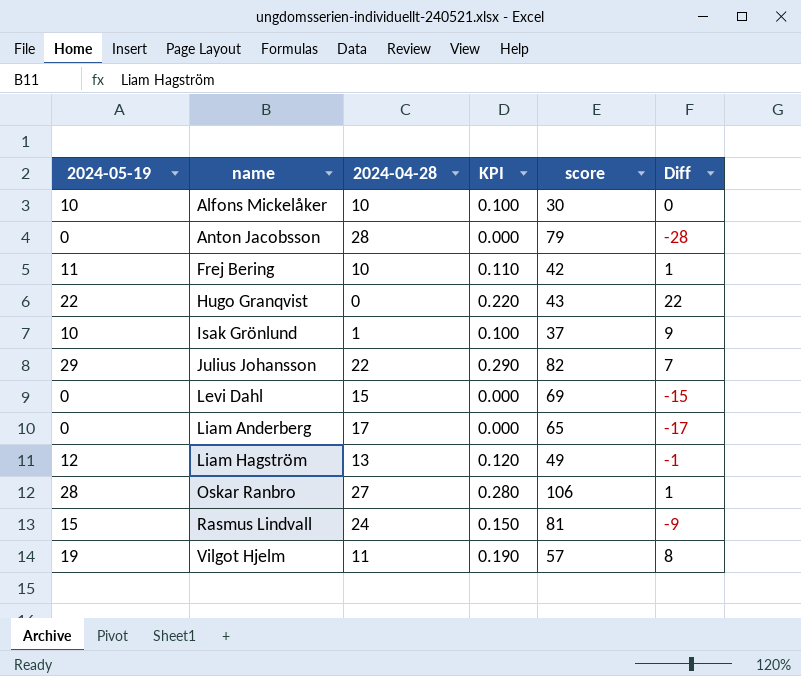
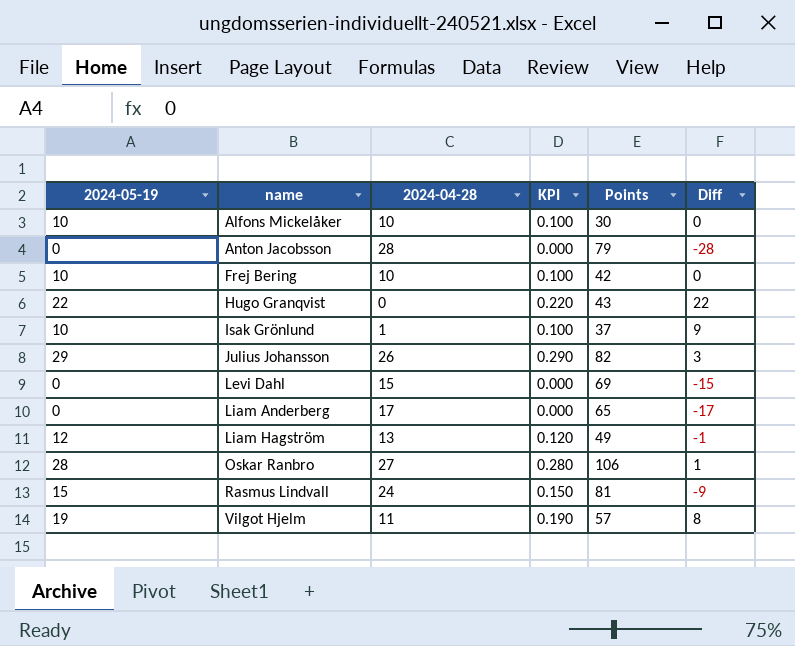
column name: score -> Points
Frej Bering | 2024-05-19: 11 -> 10
Frej Bering | KPI: 0.110 -> 0.100
Frej Bering | Diff: 1 -> 0
Julius Johansson | 2024-04-28: 22 -> 26
Julius Johansson | Diff: 7 -> 3

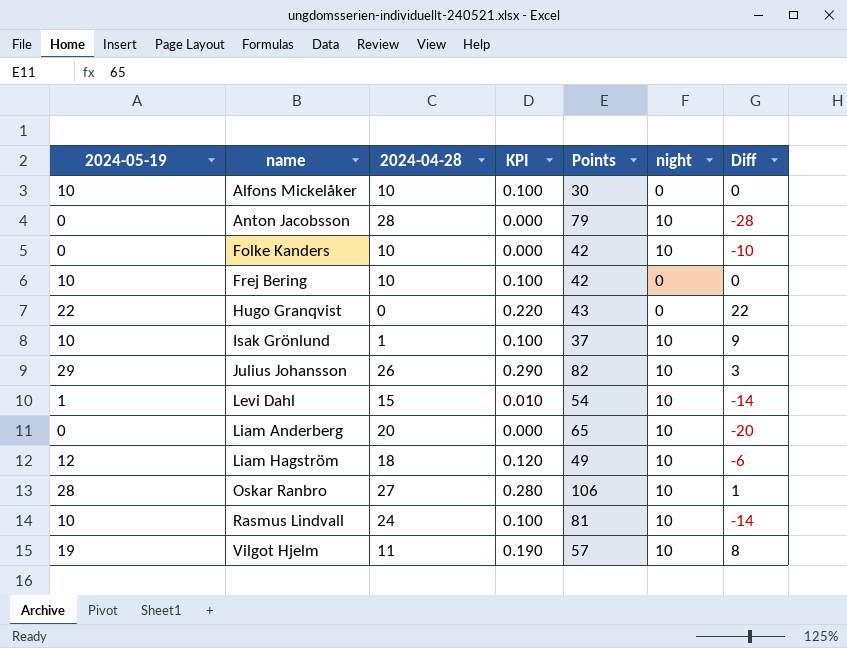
column night | position: none -> 6
row Folke Kanders: none -> 0 | 10 | 0.000 | 42 | 10 | -10
Levi Dahl | 2024-05-19: 0 -> 1
Levi Dahl | KPI: 0.000 -> 0.010
Levi Dahl | Points: 69 -> 54
Levi Dahl | Diff: -15 -> -14
Liam Anderberg | 2024-04-28: 17 -> 20
Liam Anderberg | Diff: -17 -> -20
Liam Hagström | 2024-04-28: 13 -> 18
Liam Hagström | Diff: -1 -> -6
Rasmus Lindvall | 2024-05-19: 15 -> 10
Rasmus Lindvall | KPI: 0.150 -> 0.100
Rasmus Lindvall | Diff: -9 -> -14

